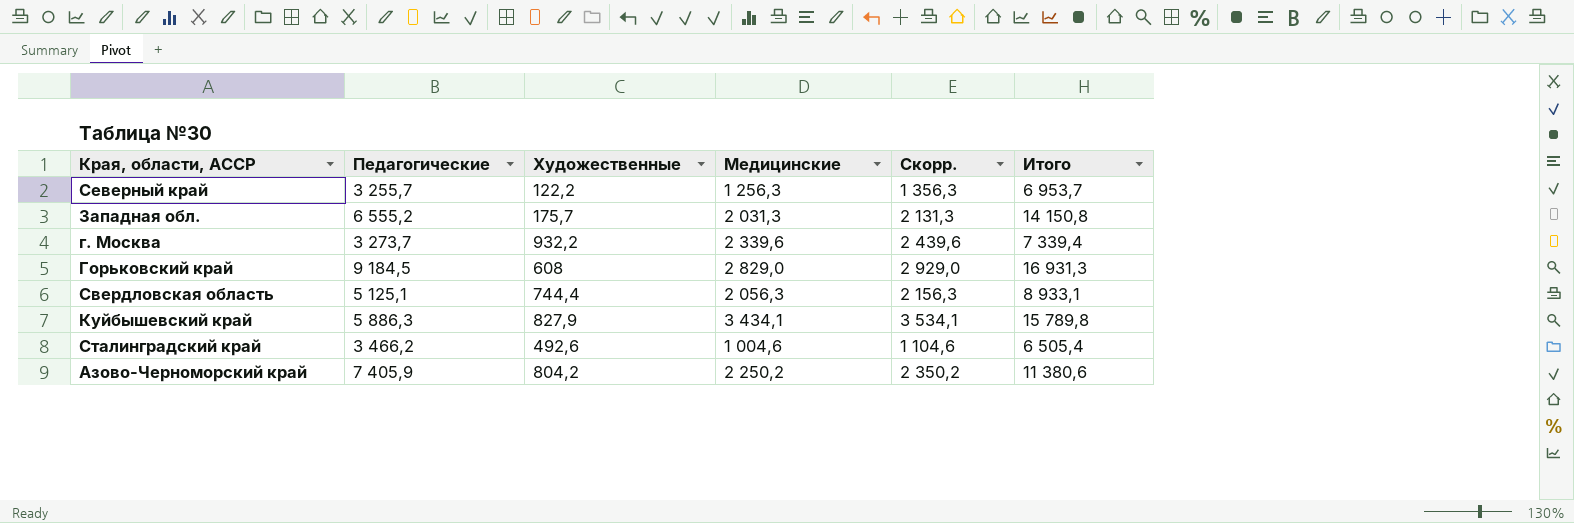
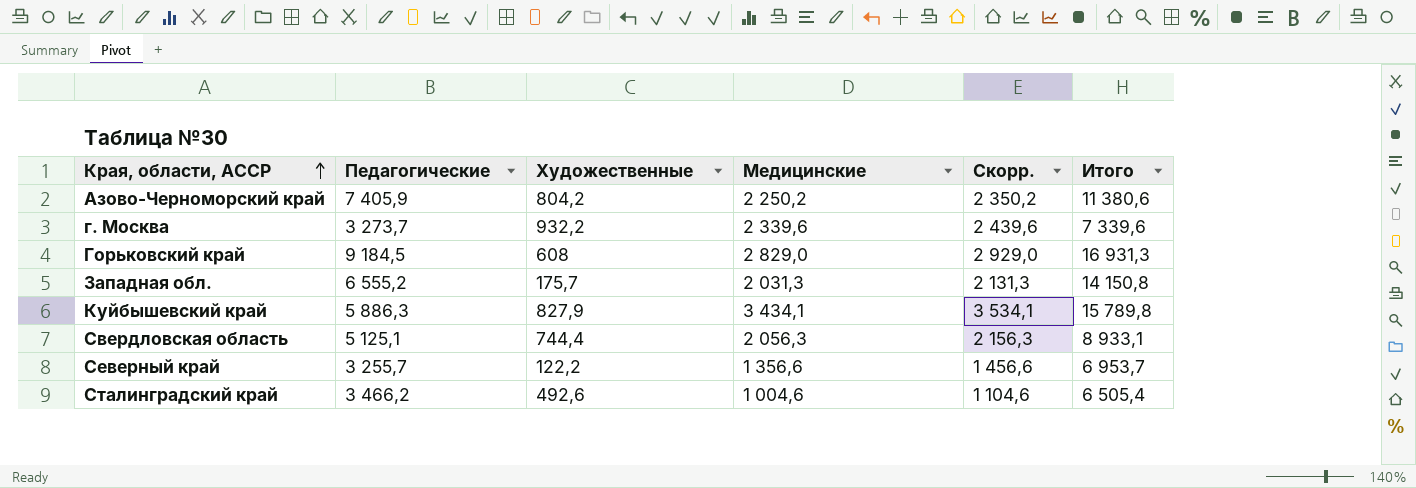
row order: none -> Края, области, АССР ascending
г. Москва | Итого: 7 339,4 -> 7 339,6
Северный край | Медицинские: 1 256,3 -> 1 356,6
Северный край | Скорр.: 1 356,3 -> 1 456,6

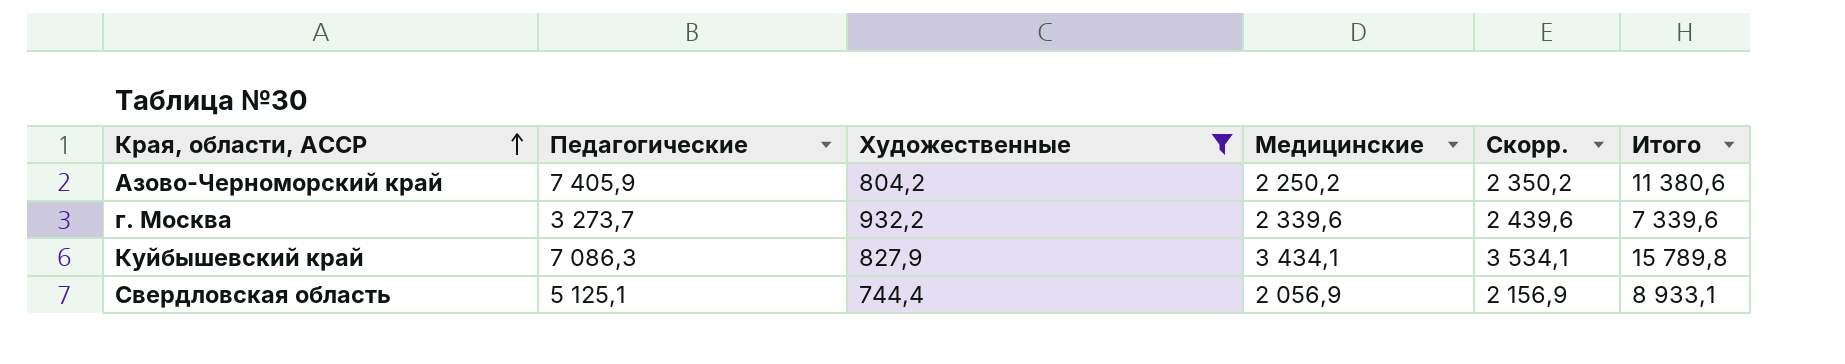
filter: none -> Художественные >= 744,4
Куйбышевский край | Педагогические: 5 886,3 -> 7 086,3
Свердловская область | Медицинские: 2 056,3 -> 2 056,9
Свердловская область | Скорр.: 2 156,3 -> 2 156,9

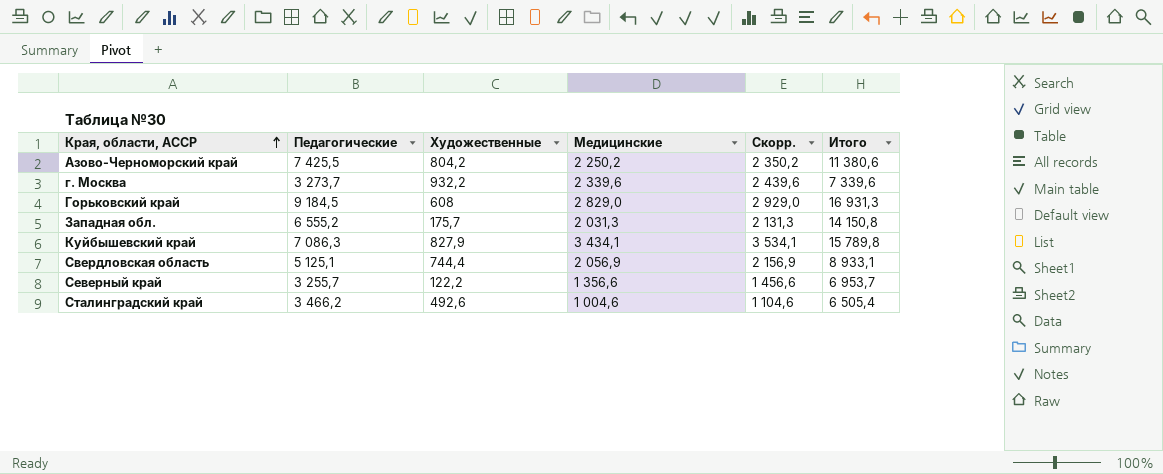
filter: Художественные >= 744,4 -> none
Азово-Черноморский край | Педагогические: 7 405,9 -> 7 425,5

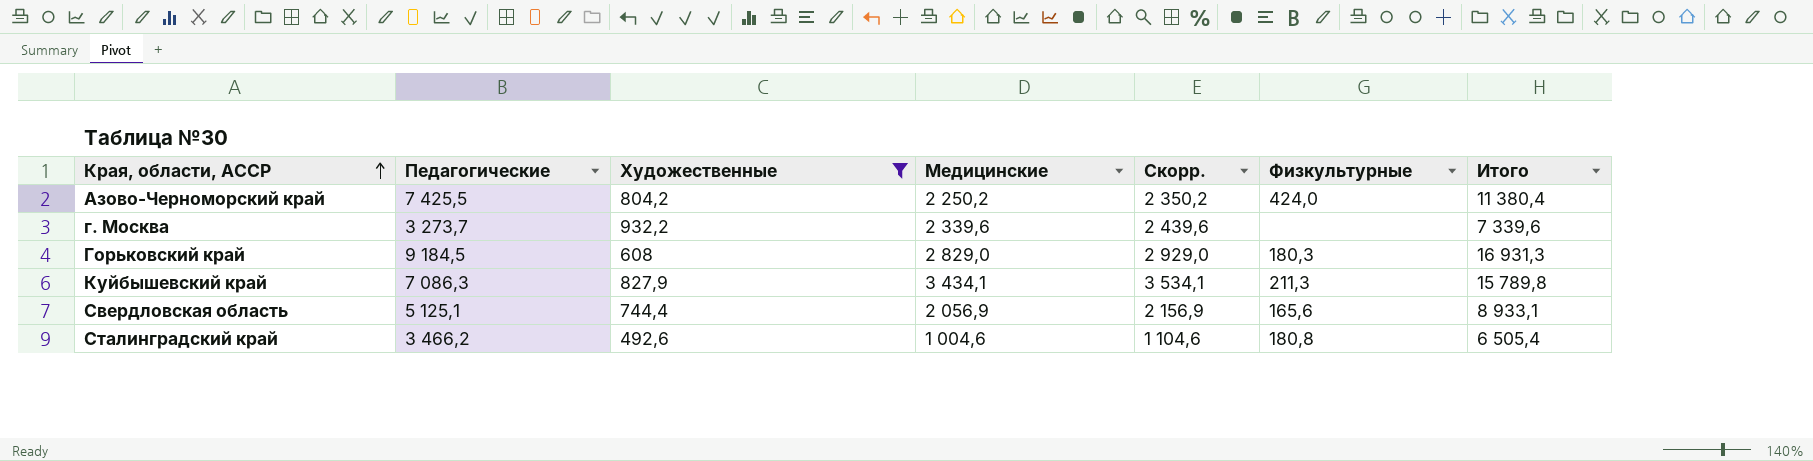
filter: none -> Художественные >= 492,6
column Физкультурные | position: none -> 6
Азово-Черноморский край | Итого: 11 380,6 -> 11 380,4

